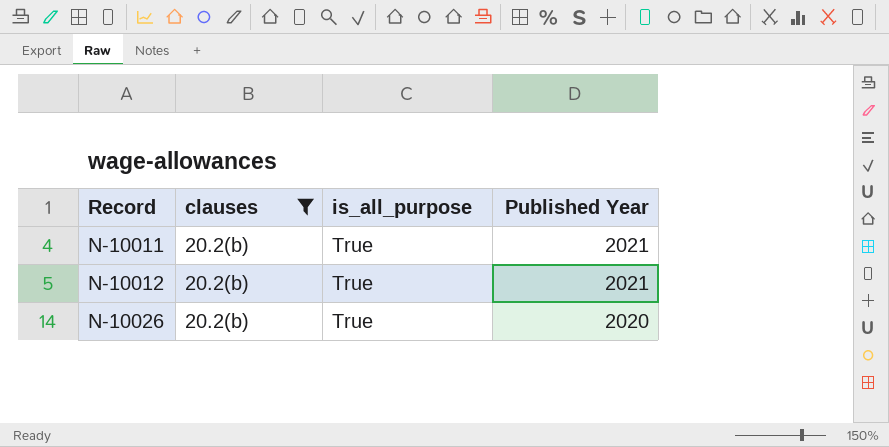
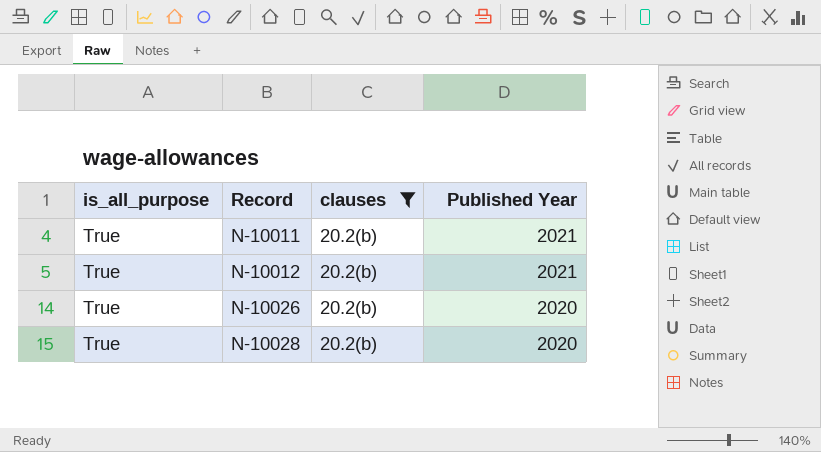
column is_all_purpose | position: 3 -> 1
row N-10028: none -> True | 20.2(b) | 2020

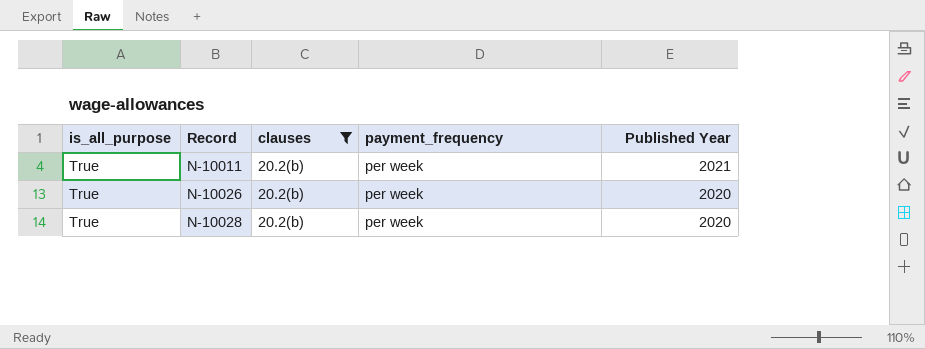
column payment_frequency | position: none -> 4
row N-10012: True | 20.2(b) | 2021 -> none

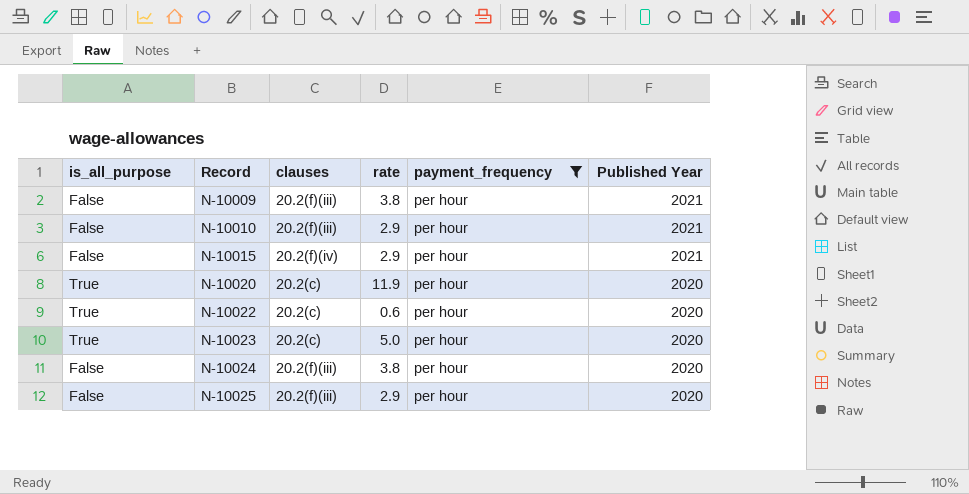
filter: clauses = 20.2(b) -> payment_frequency = per hour
column rate | position: none -> 4

